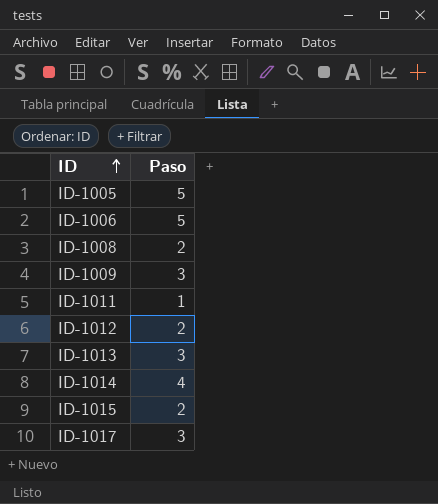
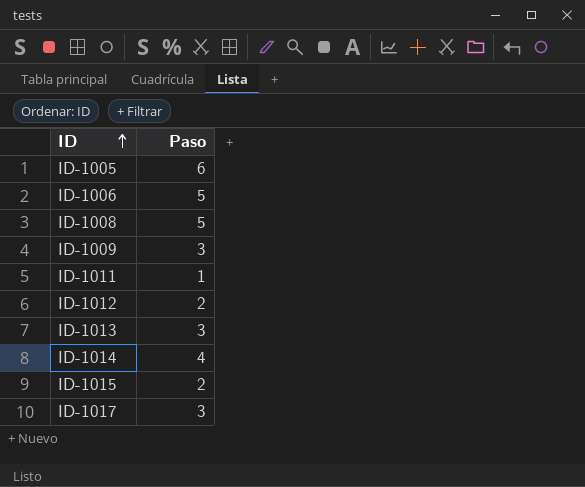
ID-1005 | Paso: 5 -> 6
ID-1008 | Paso: 2 -> 5

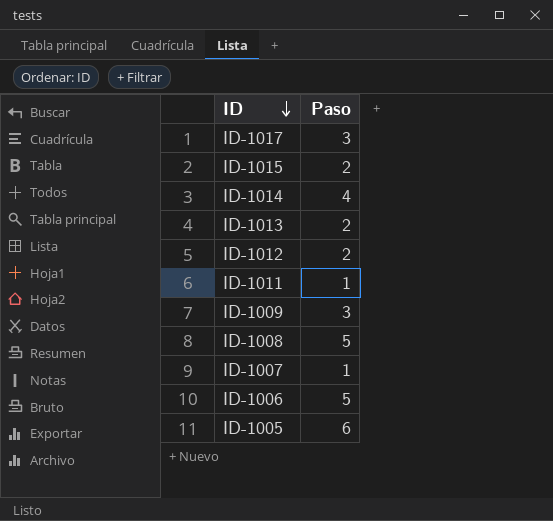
row order: ID ascending -> ID descending
ID-1013 | Paso: 3 -> 2
row ID-1007: none -> 1

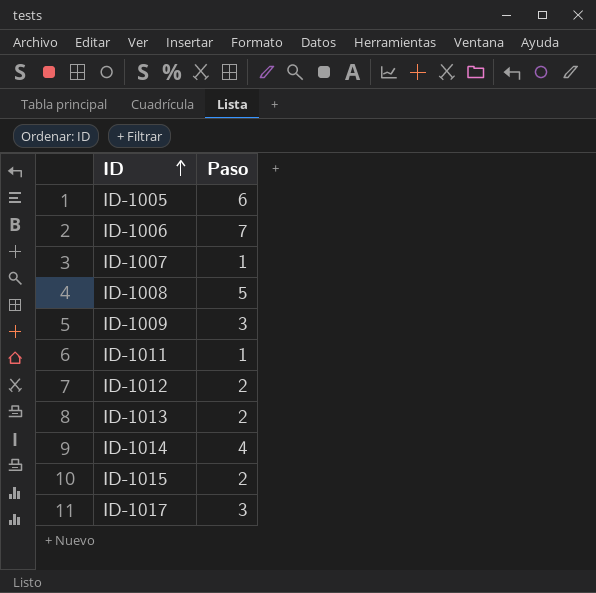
row order: ID descending -> ID ascending
ID-1006 | Paso: 5 -> 7

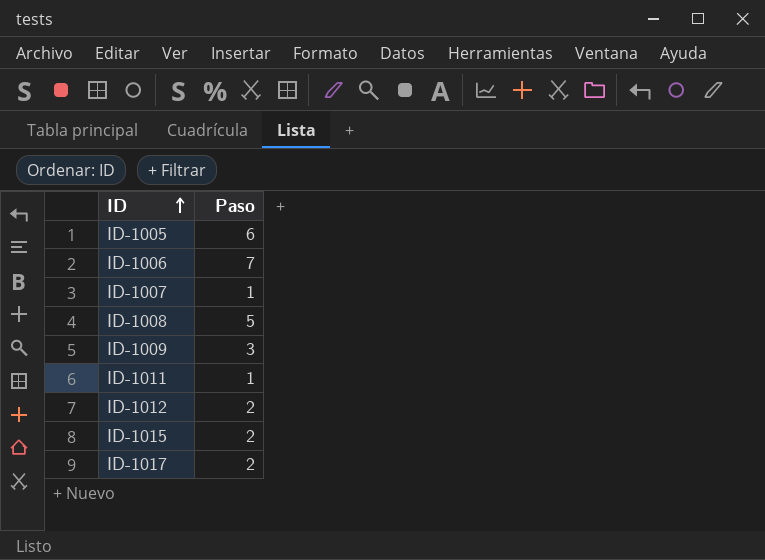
row ID-1013: 2 -> none
row ID-1014: 4 -> none
ID-1017 | Paso: 3 -> 2

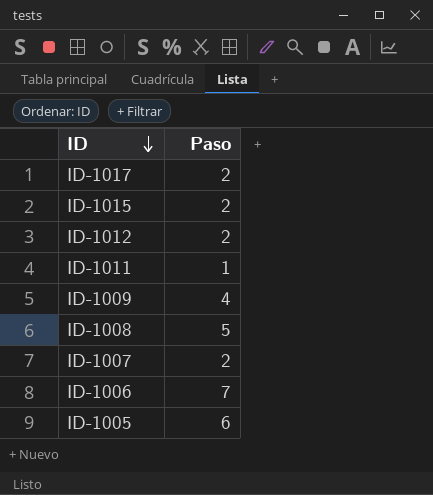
row order: ID ascending -> ID descending
ID-1009 | Paso: 3 -> 4
ID-1007 | Paso: 1 -> 2

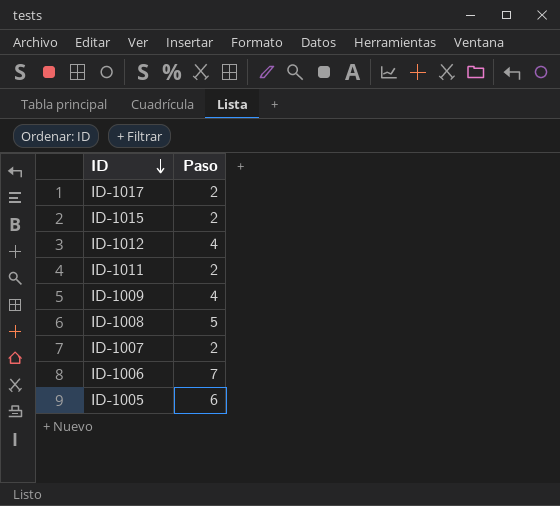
ID-1012 | Paso: 2 -> 4
ID-1011 | Paso: 1 -> 2

